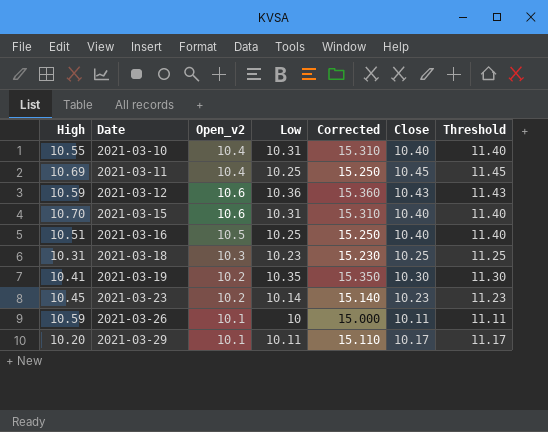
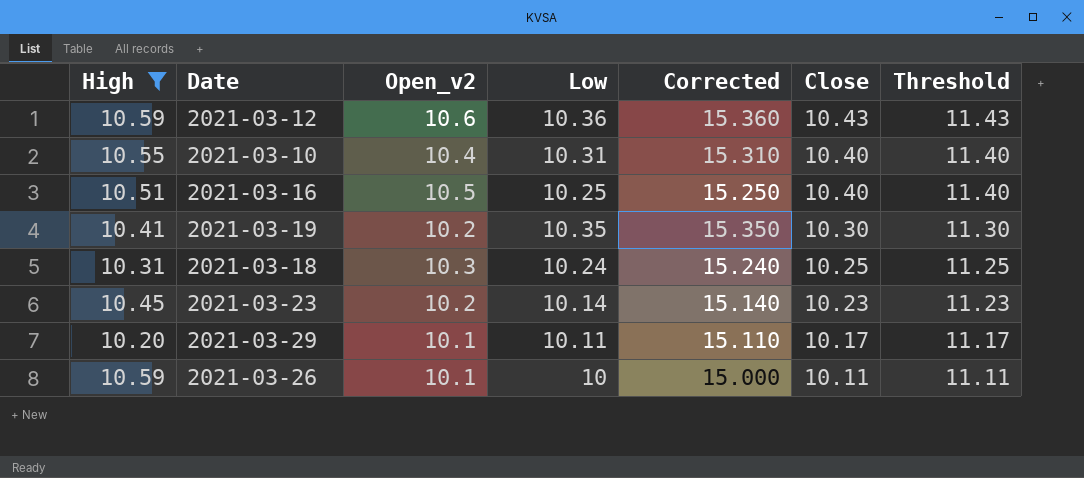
filter: none -> High <= 10.59
row order: Date ascending -> Close descending
2021-03-18 | Low: 10.23 -> 10.24
2021-03-18 | Corrected: 15.230 -> 15.240

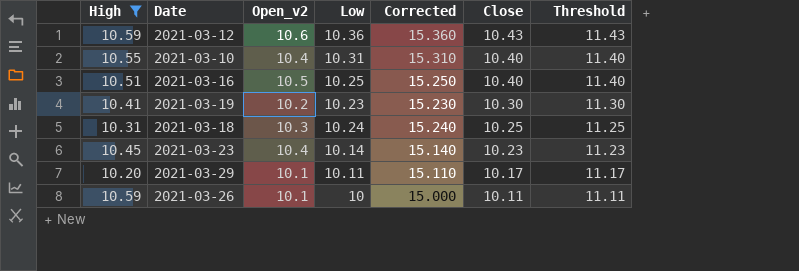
2021-03-19 | Low: 10.35 -> 10.23
2021-03-19 | Corrected: 15.350 -> 15.230
2021-03-23 | Open_v2: 10.2 -> 10.4

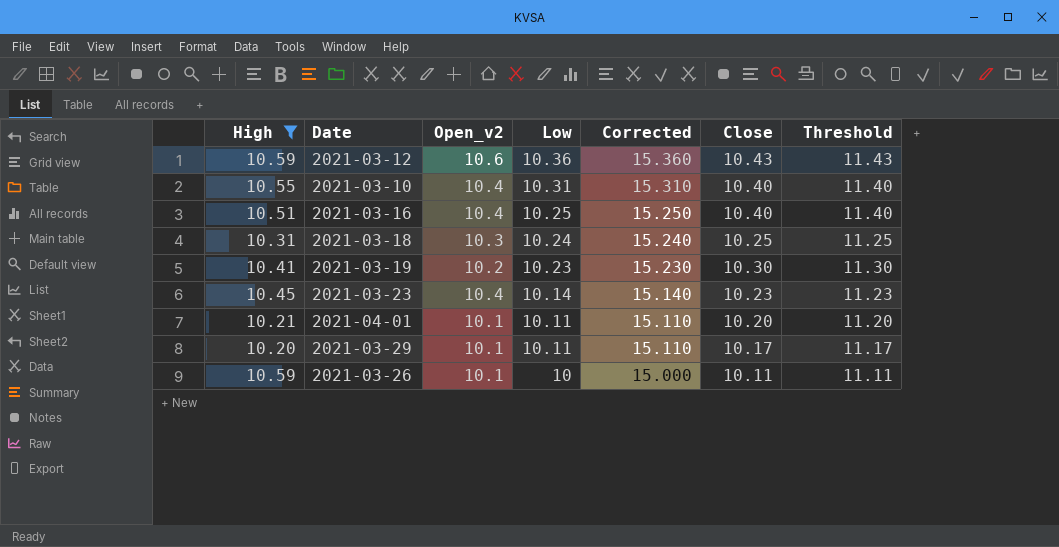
row order: Close descending -> Low descending
2021-03-16 | Open_v2: 10.5 -> 10.4
row 2021-04-01: none -> 10.21 | 10.1 | 10.11 | 15.110 | 10.20 | 11.20

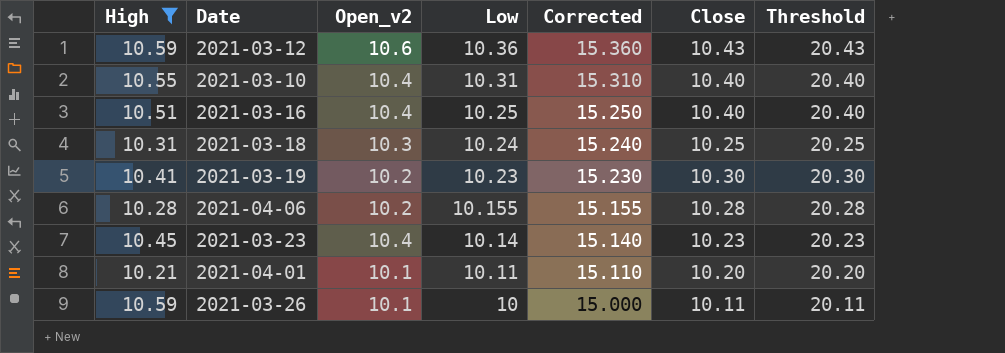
column Threshold | formula: [Close] + 1 -> [Close] + 10
row 2021-03-29: 10.20 | 10.1 | 10.11 | 15.110 | 10.17 | 11.17 -> none
row 2021-04-06: none -> 10.28 | 10.2 | 10.155 | 15.155 | 10.28 | 20.28

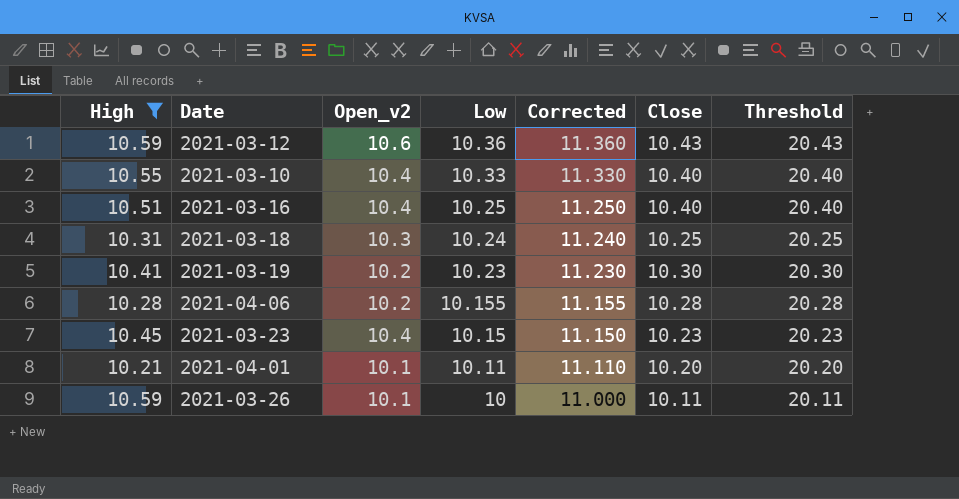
column Corrected | formula: [Low] + 5 -> [Low] + 1
2021-03-10 | Low: 10.31 -> 10.33
2021-03-23 | Low: 10.14 -> 10.15

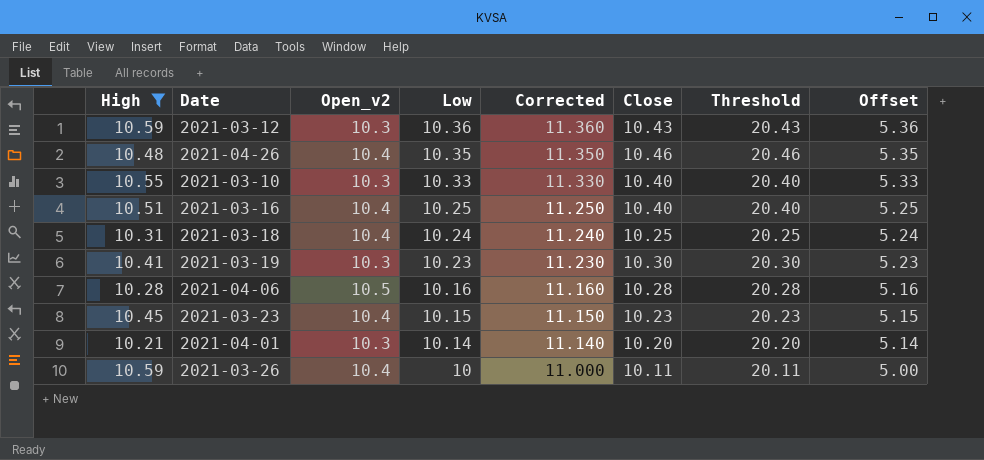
column Offset | formula: none -> [Low] - 5
2021-03-12 | Open_v2: 10.6 -> 10.3
row 2021-04-26: none -> 10.48 | 10.4 | 10.35 | 11.350 | 10.46 | 20.46 | 5.35
2021-03-10 | Open_v2: 10.4 -> 10.3
2021-03-18 | Open_v2: 10.3 -> 10.4
2021-03-19 | Open_v2: 10.2 -> 10.3
2021-04-06 | Open_v2: 10.2 -> 10.5
2021-04-06 | Low: 10.155 -> 10.16
2021-04-06 | Corrected: 11.155 -> 11.160
2021-04-01 | Open_v2: 10.1 -> 10.3
2021-04-01 | Low: 10.11 -> 10.14
2021-04-01 | Corrected: 11.110 -> 11.140
2021-03-26 | Open_v2: 10.1 -> 10.4

